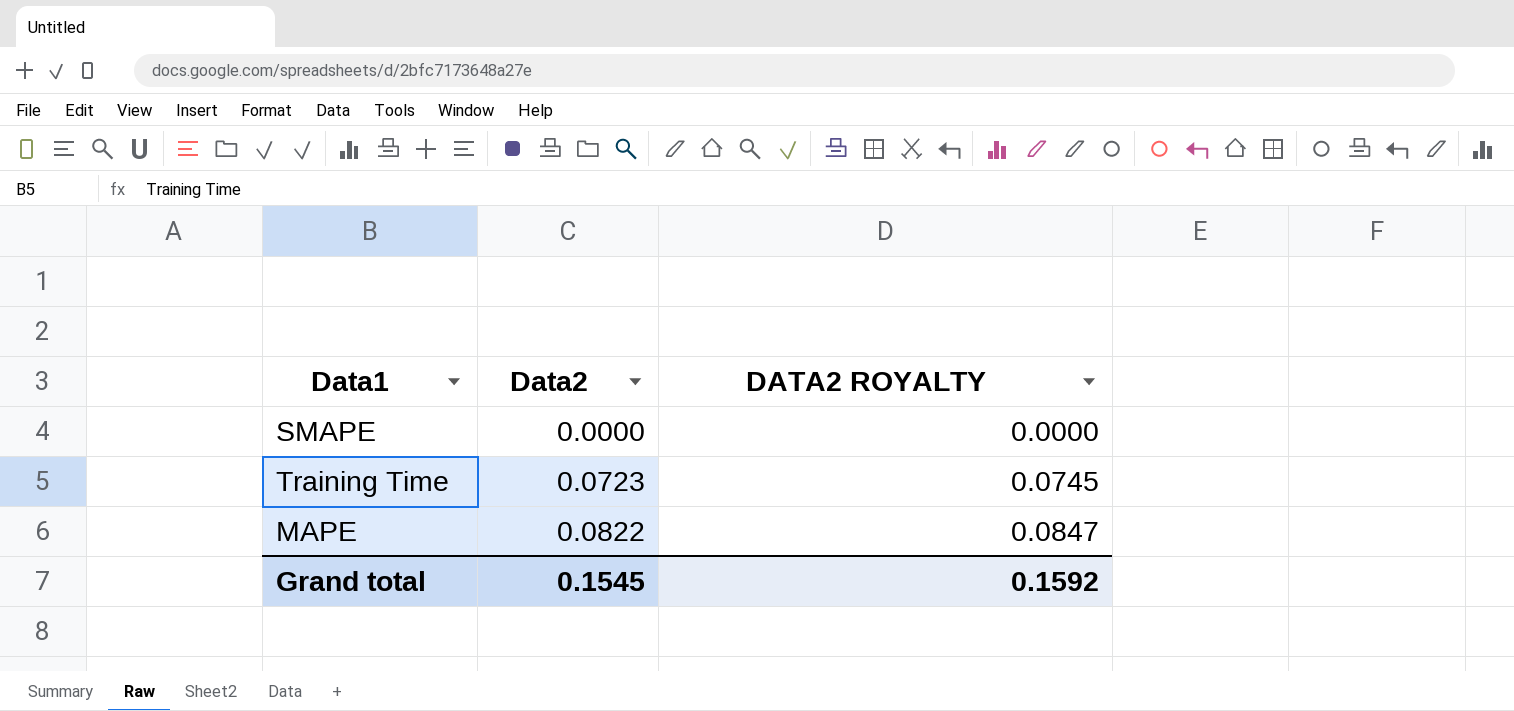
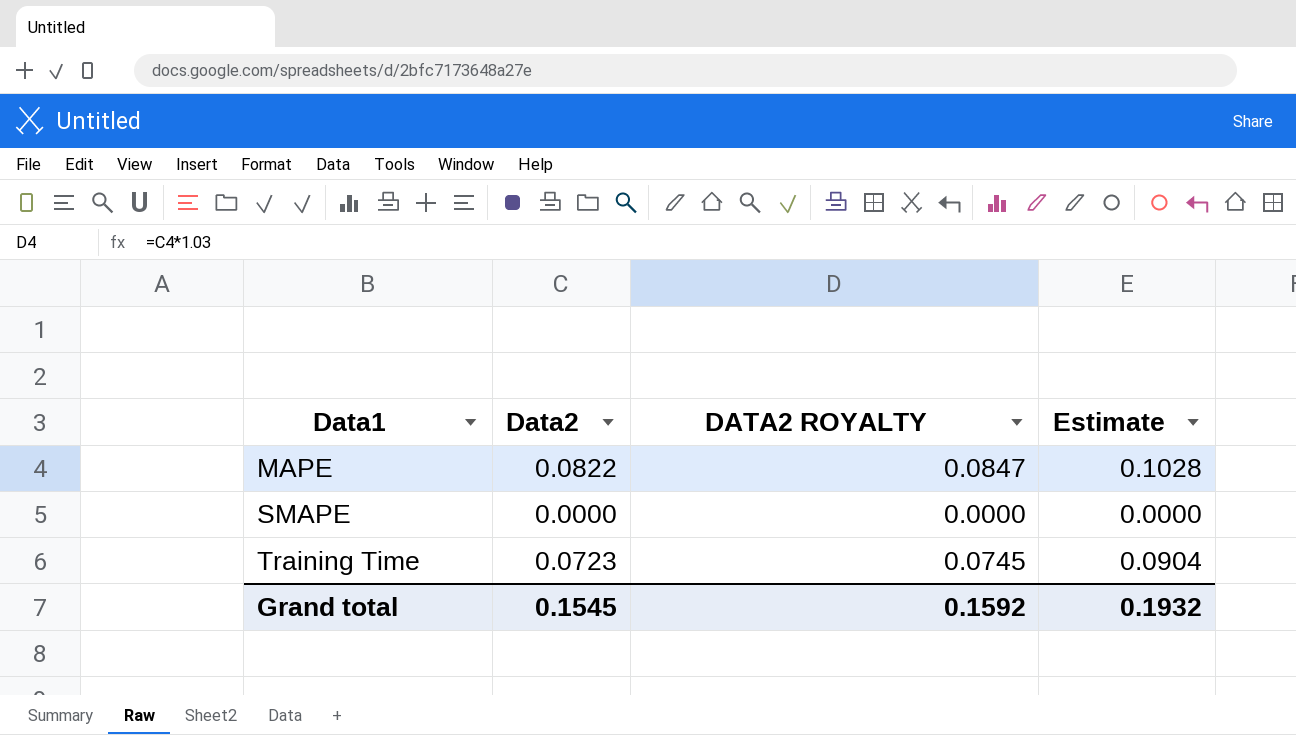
row order: Data2 ascending -> Data1 ascending
column Estimate | formula: none -> [Data2] * 1.25

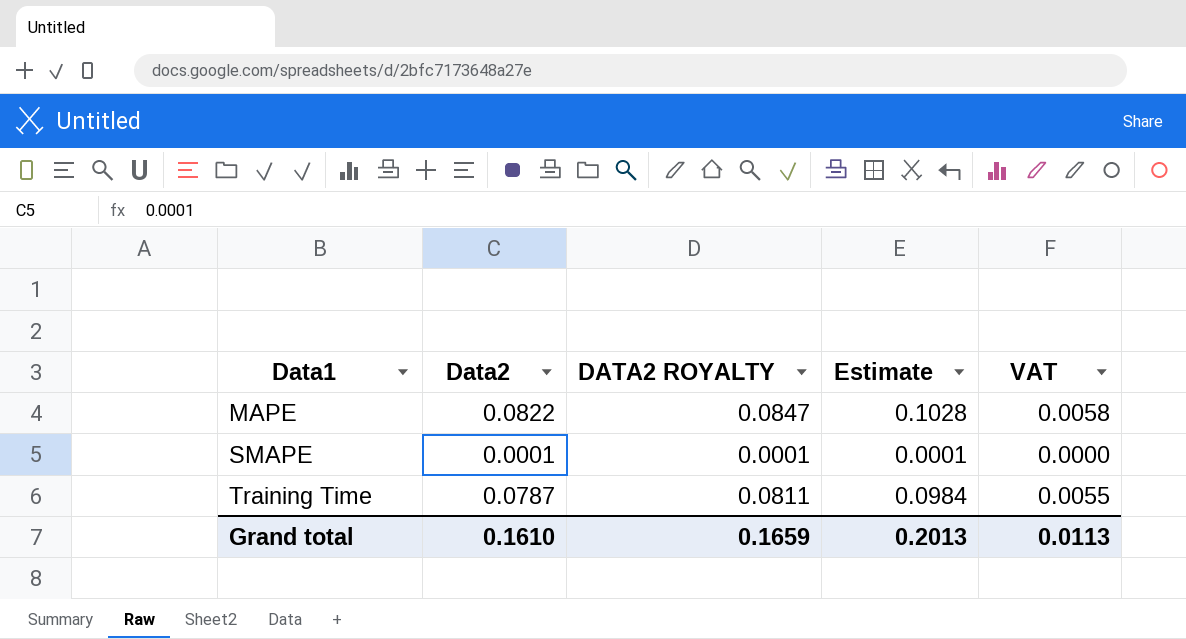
column VAT | formula: none -> [Data2] * 0.07
SMAPE | Data2: 0.0000 -> 0.0001
SMAPE | DATA2 ROYALTY: 0.0000 -> 0.0001
SMAPE | Estimate: 0.0000 -> 0.0001
Training Time | Data2: 0.0723 -> 0.0787
Training Time | DATA2 ROYALTY: 0.0745 -> 0.0811
Training Time | Estimate: 0.0904 -> 0.0984
Grand total | Data2: 0.1545 -> 0.1610
Grand total | DATA2 ROYALTY: 0.1592 -> 0.1659
Grand total | Estimate: 0.1932 -> 0.2013

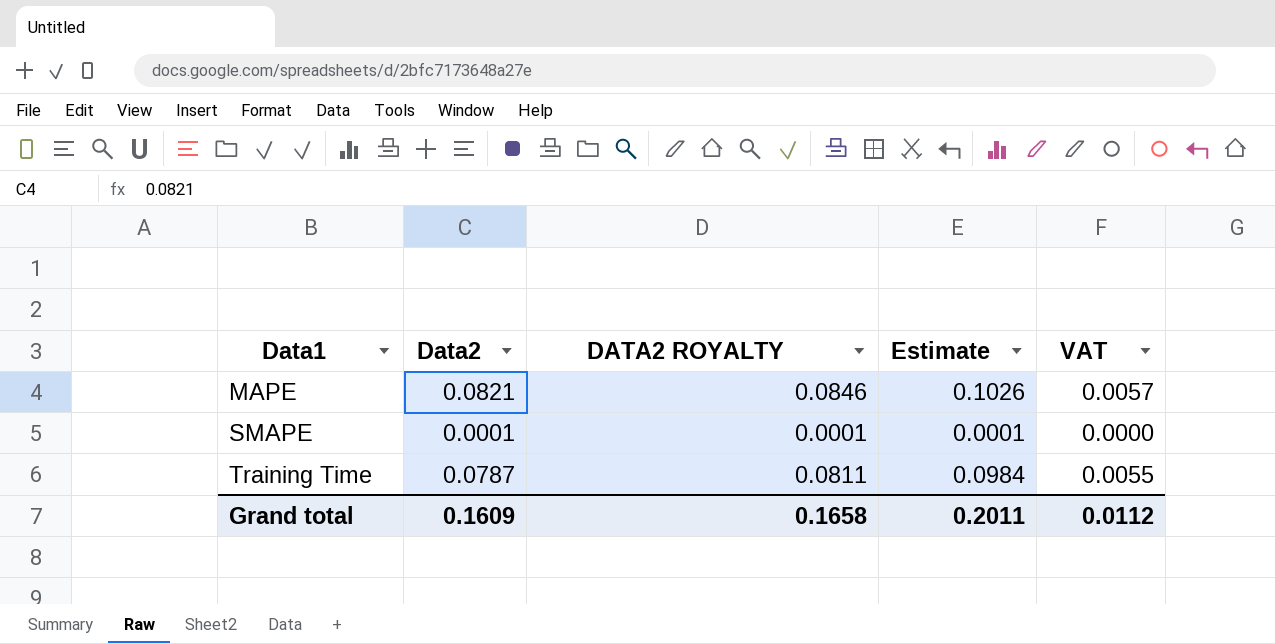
MAPE | Data2: 0.0822 -> 0.0821
MAPE | DATA2 ROYALTY: 0.0847 -> 0.0846
MAPE | Estimate: 0.1028 -> 0.1026
MAPE | VAT: 0.0058 -> 0.0057
Grand total | Data2: 0.1610 -> 0.1609
Grand total | DATA2 ROYALTY: 0.1659 -> 0.1658
Grand total | Estimate: 0.2013 -> 0.2011
Grand total | VAT: 0.0113 -> 0.0112

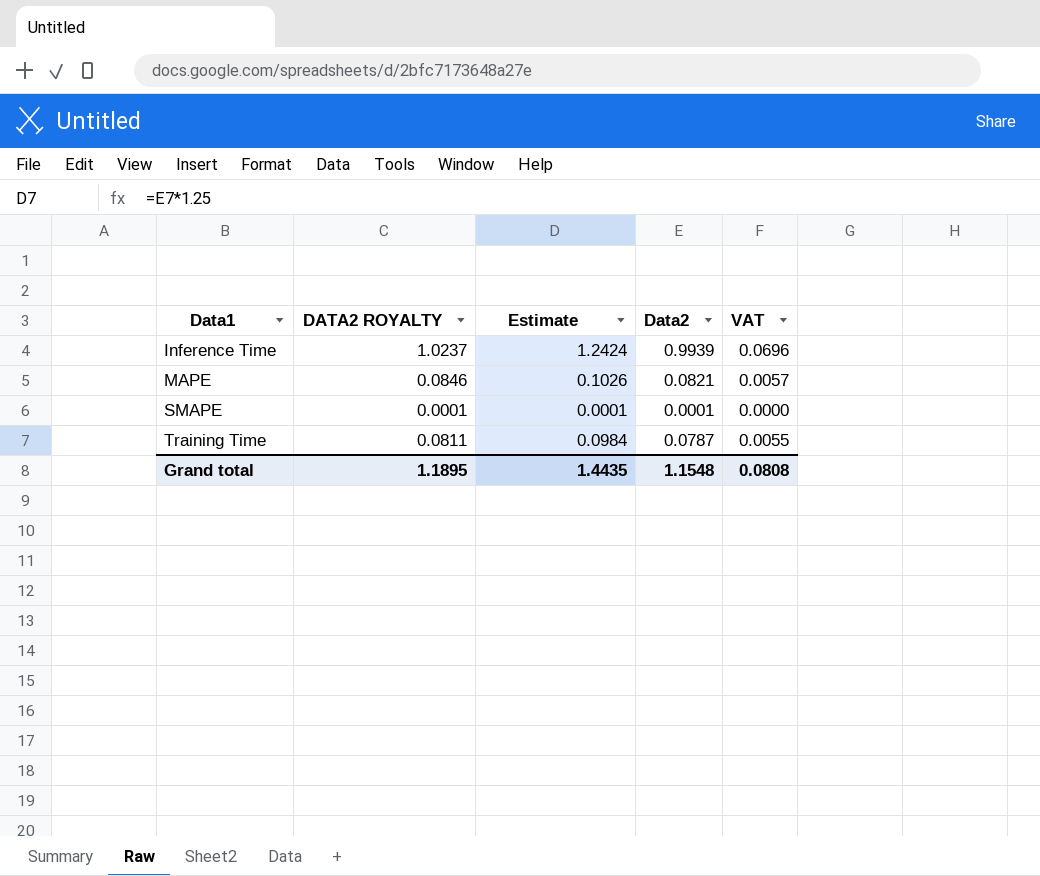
column Data2 | position: 2 -> 4
row Inference Time: none -> 1.0237 | 1.2424 | 0.9939 | 0.0696
Grand total | DATA2 ROYALTY: 0.1658 -> 1.1895
Grand total | Estimate: 0.2011 -> 1.4435
Grand total | Data2: 0.1609 -> 1.1548
Grand total | VAT: 0.0112 -> 0.0808

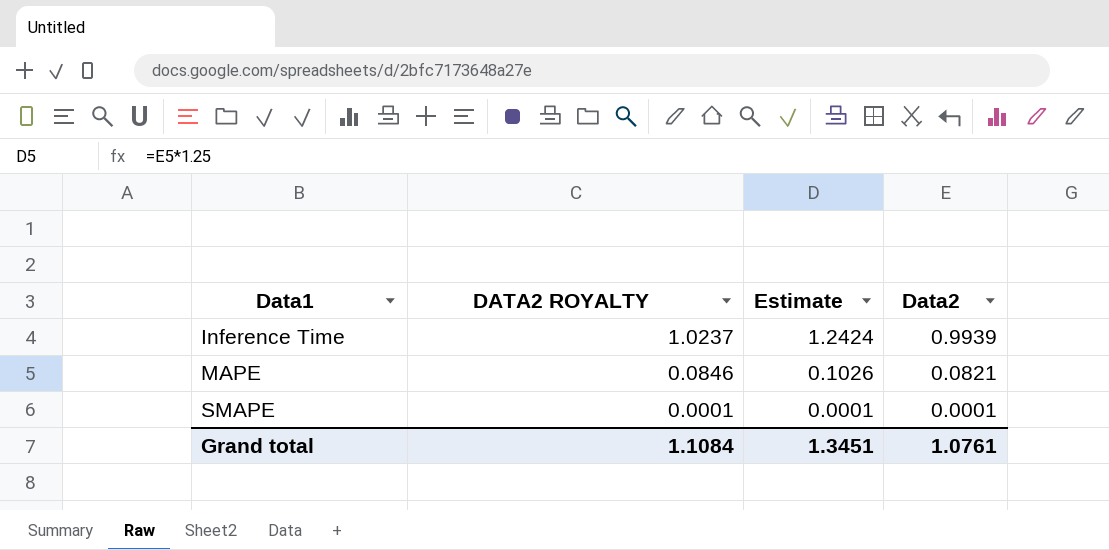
column VAT | formula: [Data2] * 0.07 -> none
row Training Time: 0.0811 | 0.0984 | 0.0787 | 0.0055 -> none
Grand total | DATA2 ROYALTY: 1.1895 -> 1.1084
Grand total | Estimate: 1.4435 -> 1.3451
Grand total | Data2: 1.1548 -> 1.0761

